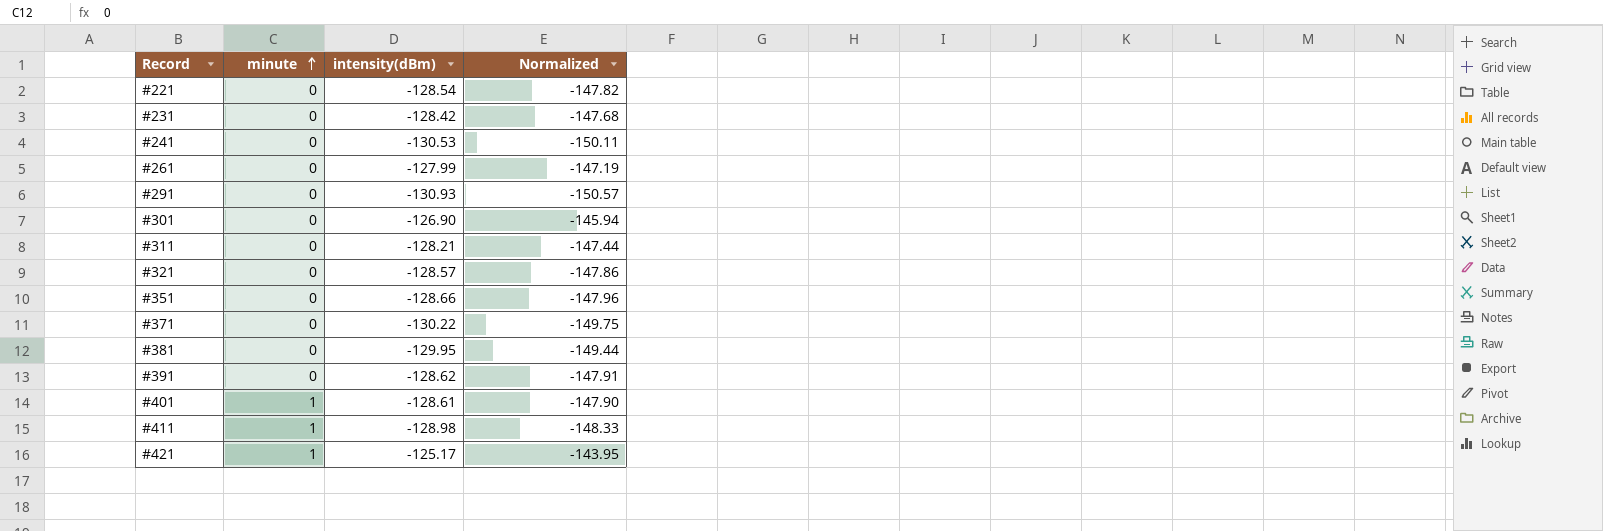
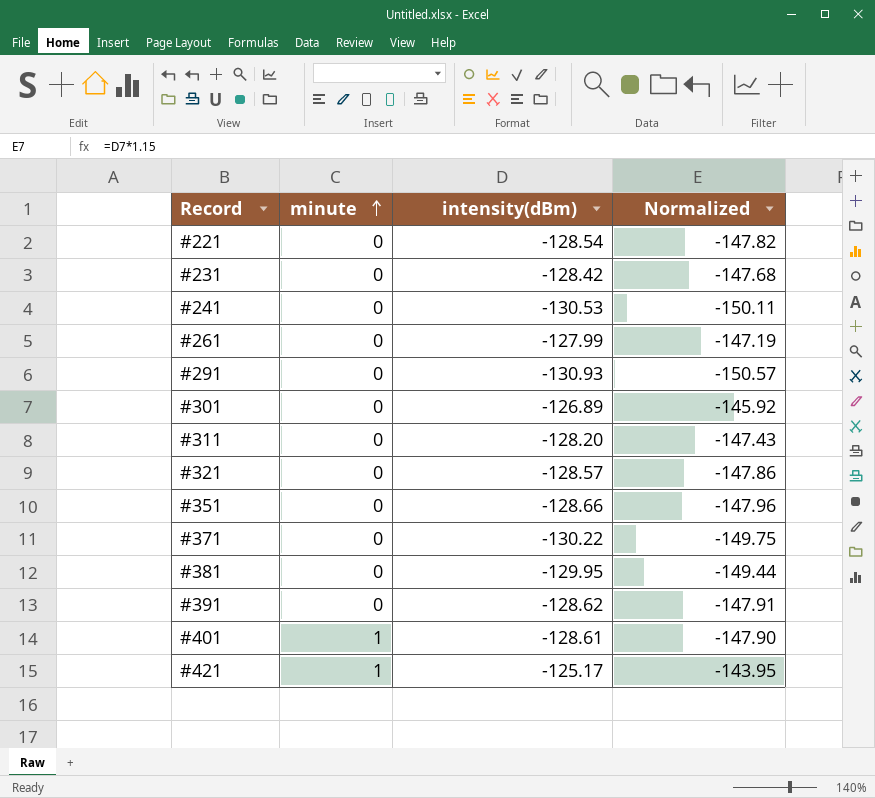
row #411: 1 | -128.98 | -148.33 -> none
#301 | intensity(dBm): -126.90 -> -126.89
#301 | Normalized: -145.94 -> -145.92
#311 | intensity(dBm): -128.21 -> -128.20
#311 | Normalized: -147.44 -> -147.43

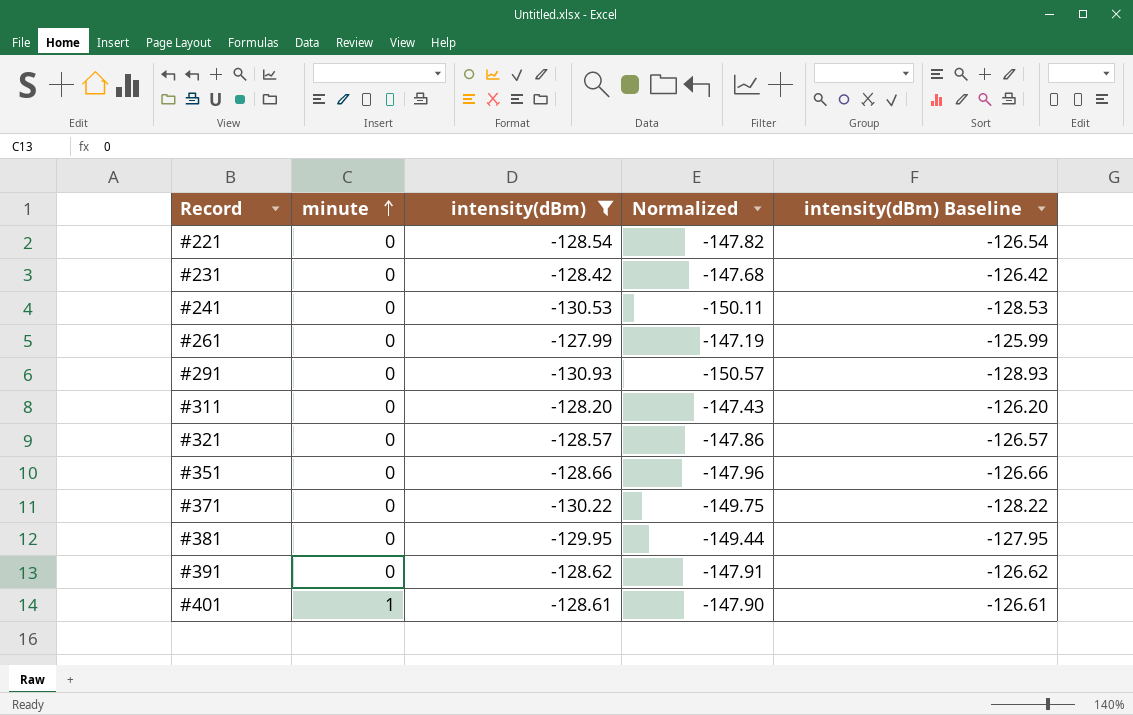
filter: none -> intensity(dBm) <= -127.99
column intensity(dBm) Baseline | formula: none -> [intensity(dBm)] + 2

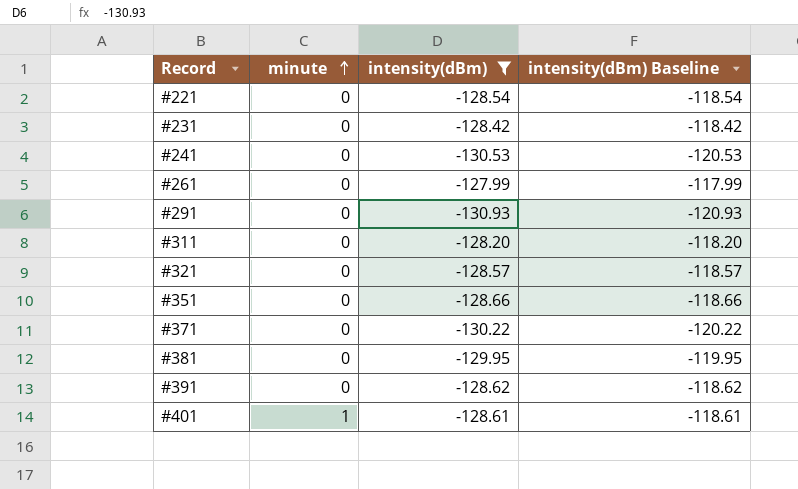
column Normalized | formula: [intensity(dBm)] * 1.15 -> none
column intensity(dBm) Baseline | formula: [intensity(dBm)] + 2 -> [intensity(dBm)] + 10

